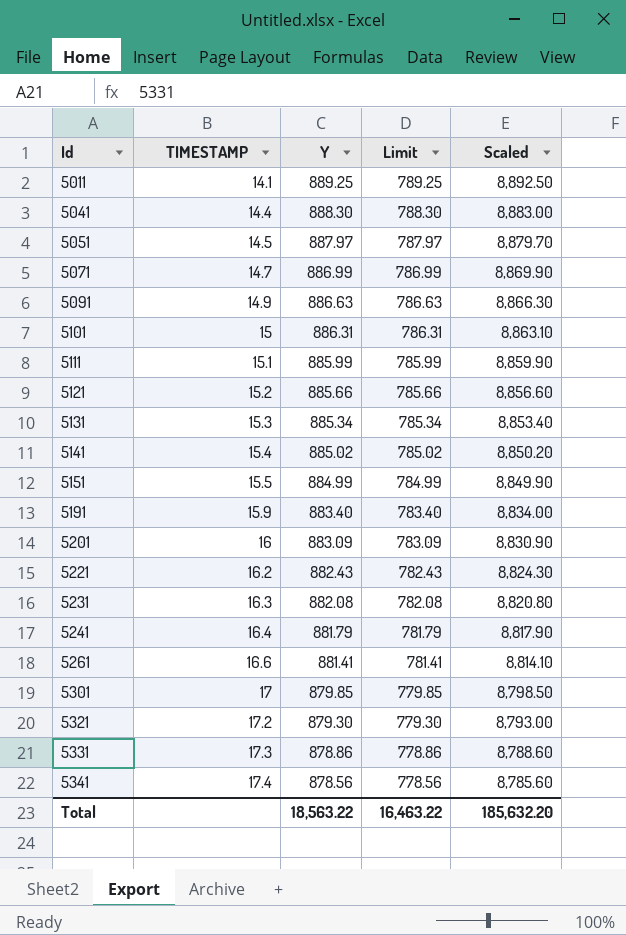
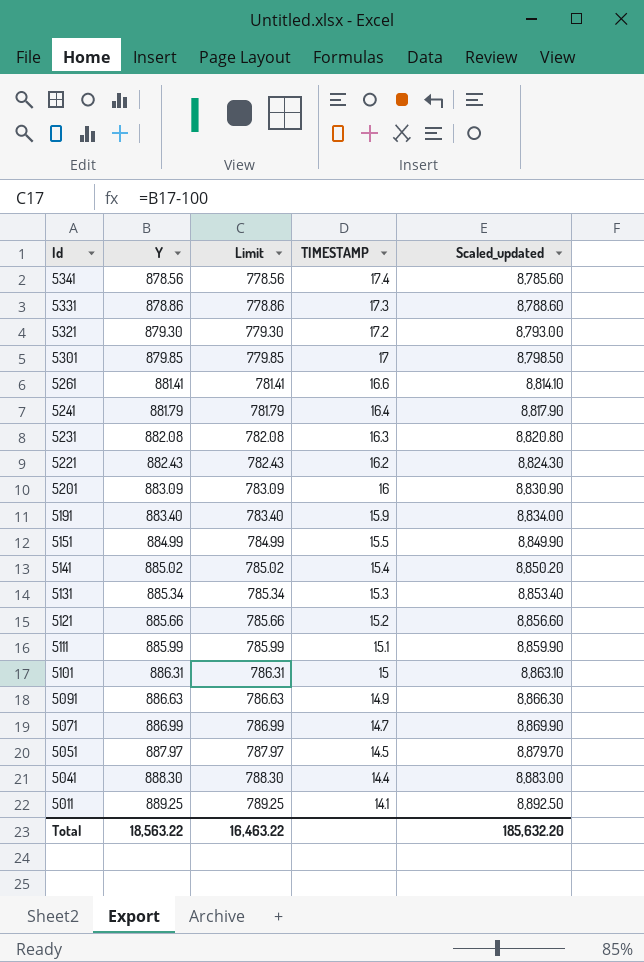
row order: Id ascending -> Id descending
column TIMESTAMP | position: 2 -> 4
column name: Scaled -> Scaled_updated

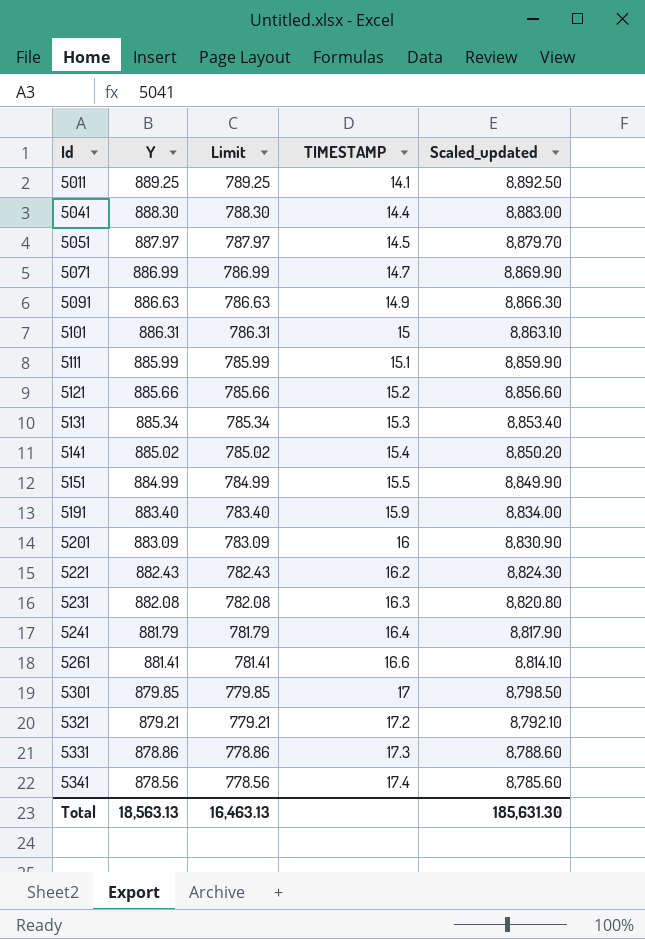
row order: Id descending -> Id ascending
5321 | Y: 879.30 -> 879.21
5321 | Limit: 779.30 -> 779.21
5321 | Scaled_updated: 8,793.00 -> 8,792.10
Total | Y: 18,563.22 -> 18,563.13
Total | Limit: 16,463.22 -> 16,463.13
Total | Scaled_updated: 185,632.20 -> 185,631.30

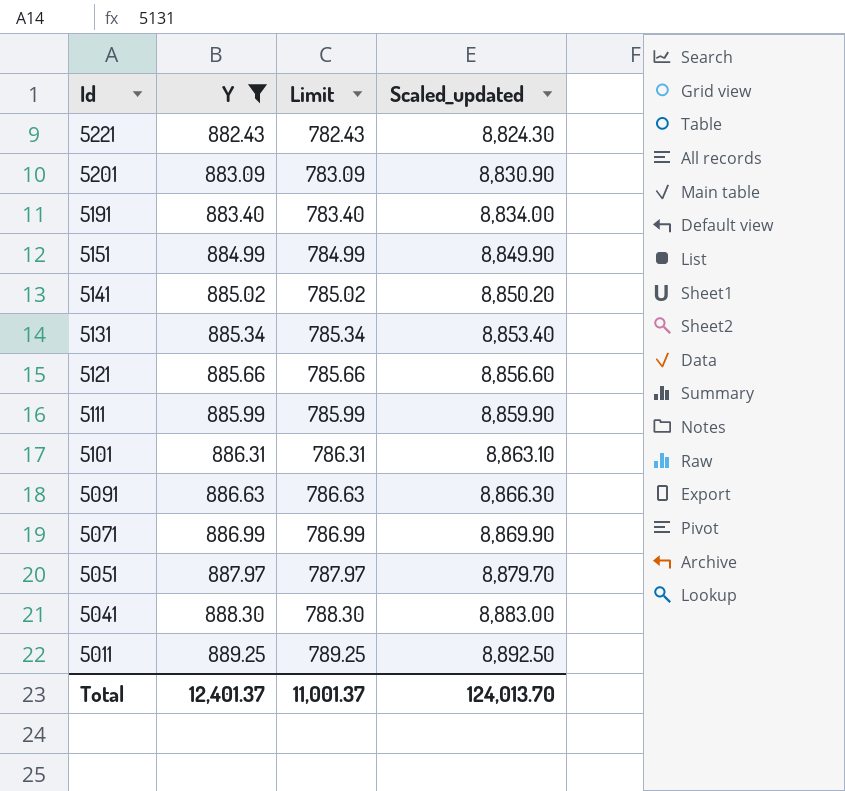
filter: none -> Y >= 882.43
row order: Id ascending -> Id descending
column TIMESTAMP | position: 4 -> none
Total | Y: 18,563.13 -> 12,401.37
Total | Limit: 16,463.13 -> 11,001.37
Total | Scaled_updated: 185,631.30 -> 124,013.70

